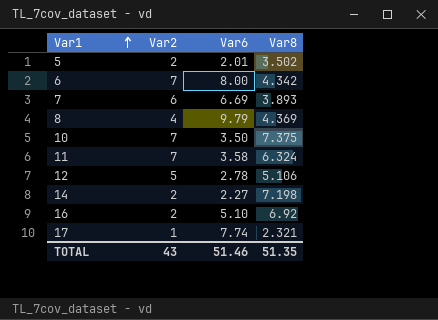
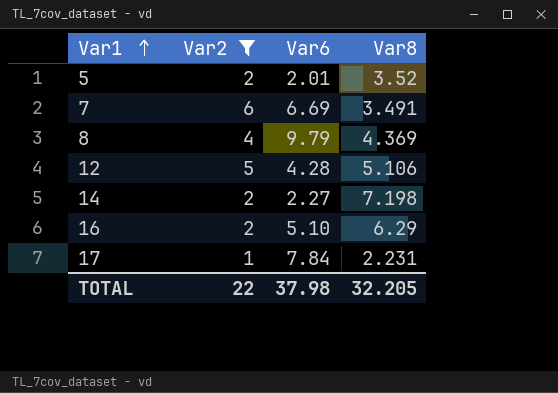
filter: none -> Var2 != 7
5 | Var8: 3.502 -> 3.52
7 | Var8: 3.893 -> 3.491
12 | Var6: 2.78 -> 4.28
16 | Var8: 6.92 -> 6.29
17 | Var6: 7.74 -> 7.84
17 | Var8: 2.321 -> 2.231
TOTAL | Var2: 43 -> 22
TOTAL | Var6: 51.46 -> 37.98
TOTAL | Var8: 51.35 -> 32.205

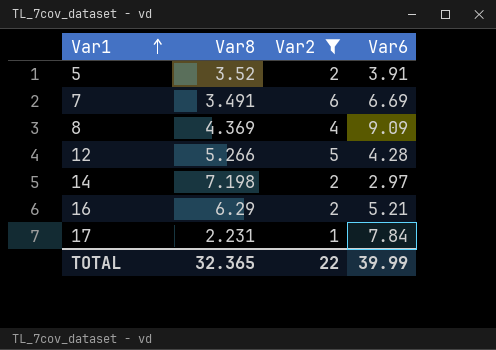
column Var8 | position: 4 -> 2
5 | Var6: 2.01 -> 3.91
8 | Var6: 9.79 -> 9.09
12 | Var8: 5.106 -> 5.266
14 | Var6: 2.27 -> 2.97
16 | Var6: 5.10 -> 5.21
TOTAL | Var8: 32.205 -> 32.365
TOTAL | Var6: 37.98 -> 39.99

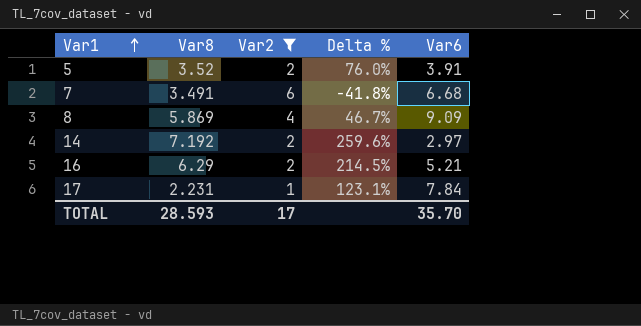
column Delta % | formula: none -> ([Var8] - [Var2]) / [Var2]
row 12: 5.266 | 5 | 4.28 -> none
7 | Var6: 6.69 -> 6.68
8 | Var8: 4.369 -> 5.869
14 | Var8: 7.198 -> 7.192
TOTAL | Var8: 32.365 -> 28.593
TOTAL | Var2: 22 -> 17
TOTAL | Var6: 39.99 -> 35.70

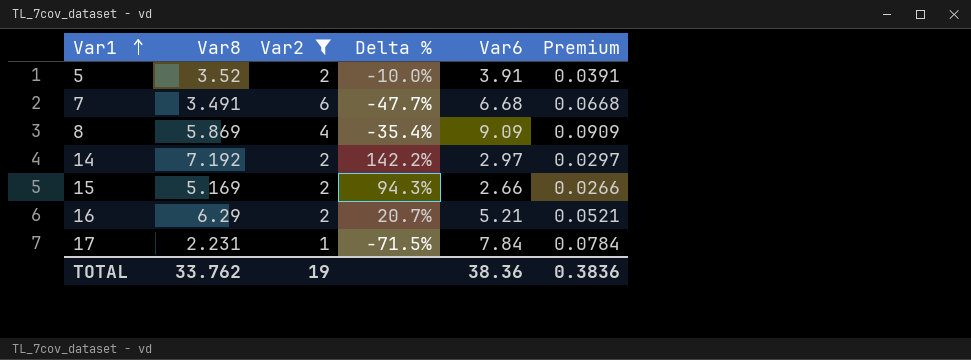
column Delta % | formula: ([Var8] - [Var2]) / [Var2] -> ([Var8] - [Var6]) / [Var6]
column Premium | formula: none -> [Var6] * 0.01
row 15: none -> 5.169 | 2 | 94.3% | 2.66 | 0.0266
TOTAL | Var8: 28.593 -> 33.762
TOTAL | Var2: 17 -> 19
TOTAL | Var6: 35.70 -> 38.36

